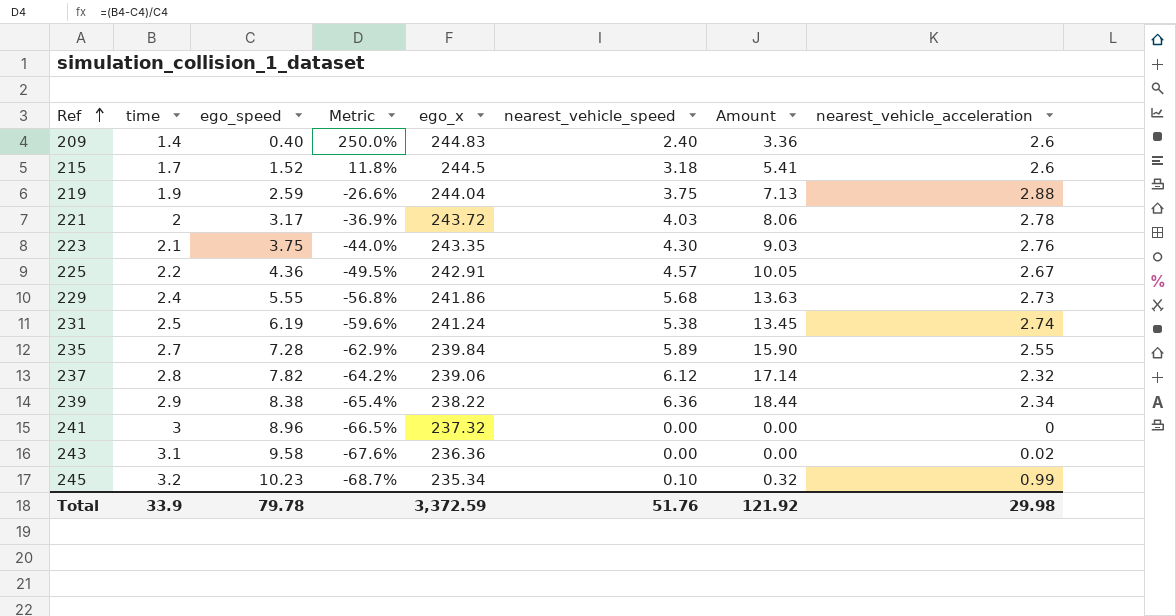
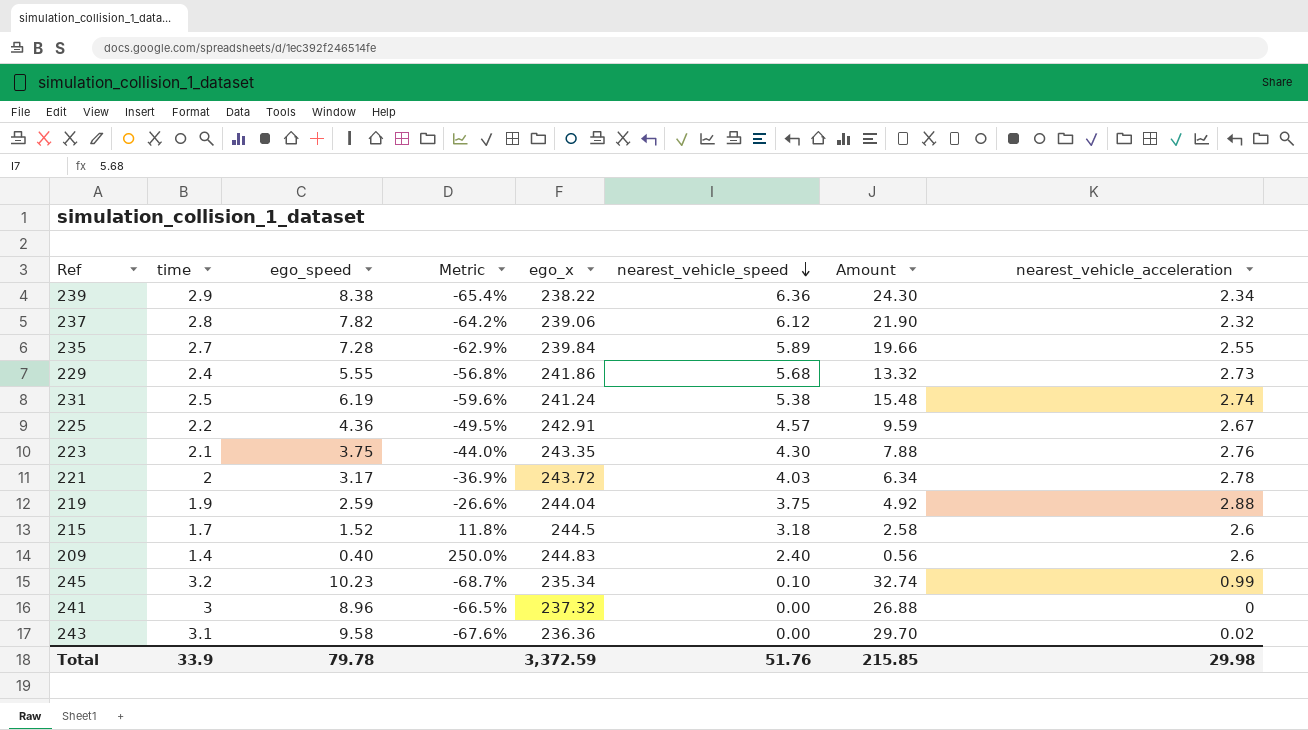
row order: Ref ascending -> nearest_vehicle_speed descending
column Amount | formula: [time] * [nearest_vehicle_speed] -> [time] * [ego_speed]
Total | Amount: 121.92 -> 215.85

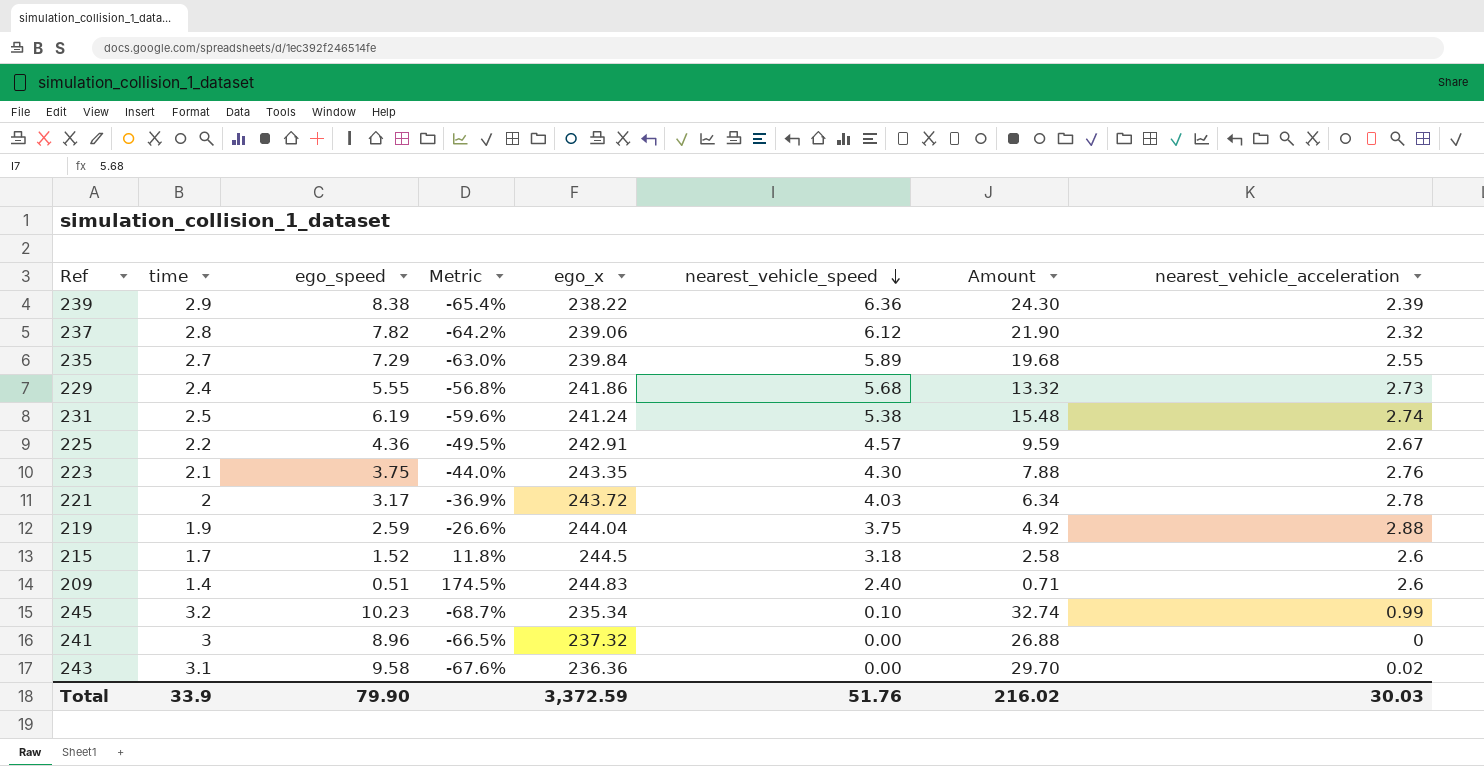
239 | nearest_vehicle_acceleration: 2.34 -> 2.39
235 | ego_speed: 7.28 -> 7.29
235 | Metric: -62.9% -> -63.0%
235 | Amount: 19.66 -> 19.68
209 | ego_speed: 0.40 -> 0.51
209 | Metric: 250.0% -> 174.5%
209 | Amount: 0.56 -> 0.71
Total | ego_speed: 79.78 -> 79.90
Total | Amount: 215.85 -> 216.02
Total | nearest_vehicle_acceleration: 29.98 -> 30.03

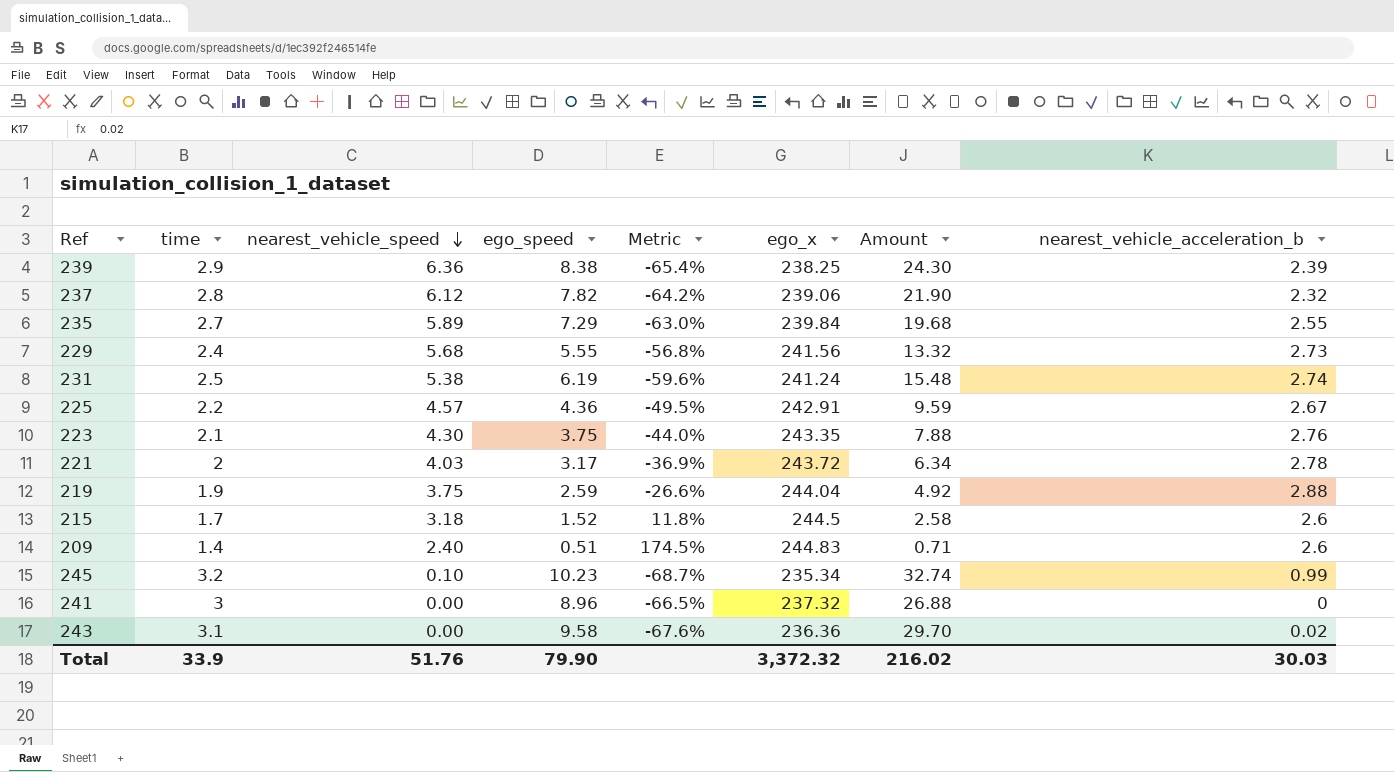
column nearest_vehicle_speed | position: 6 -> 3
column name: nearest_vehicle_acceleration -> nearest_vehicle_acceleration_b
239 | ego_x: 238.22 -> 238.25
229 | ego_x: 241.86 -> 241.56
Total | ego_x: 3,372.59 -> 3,372.32

